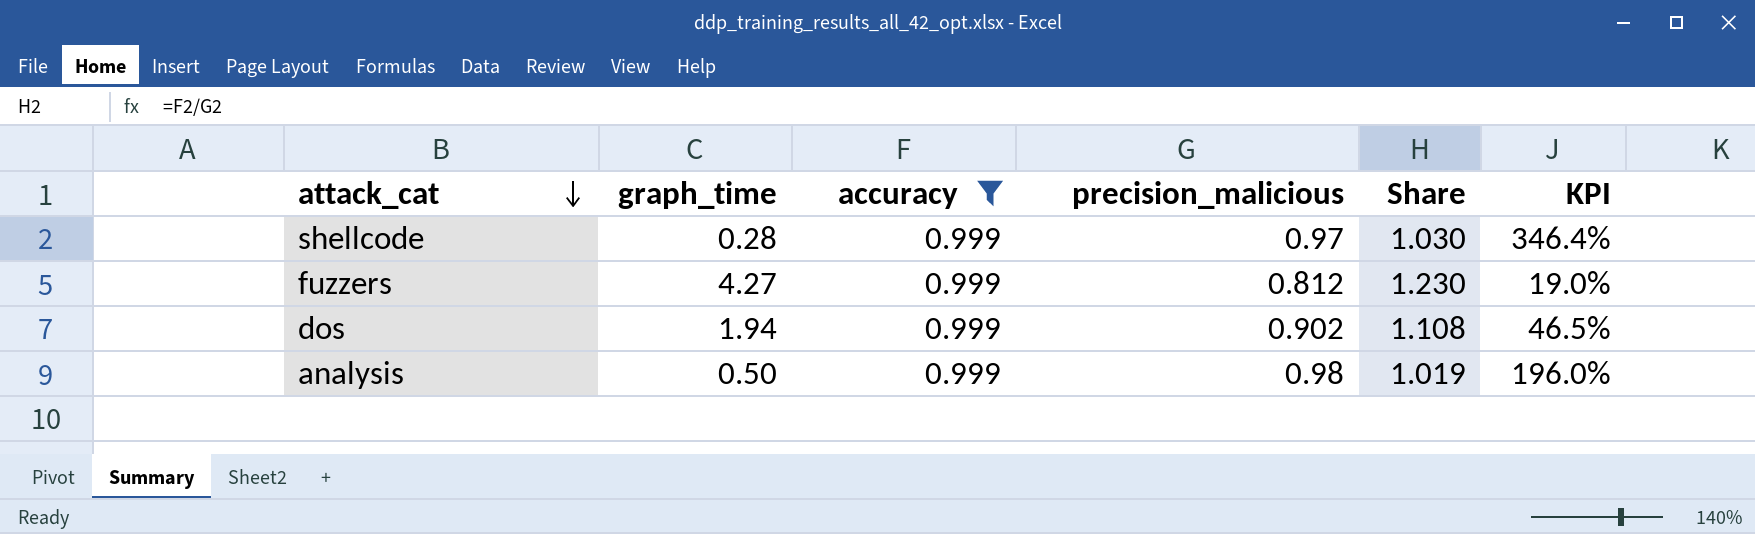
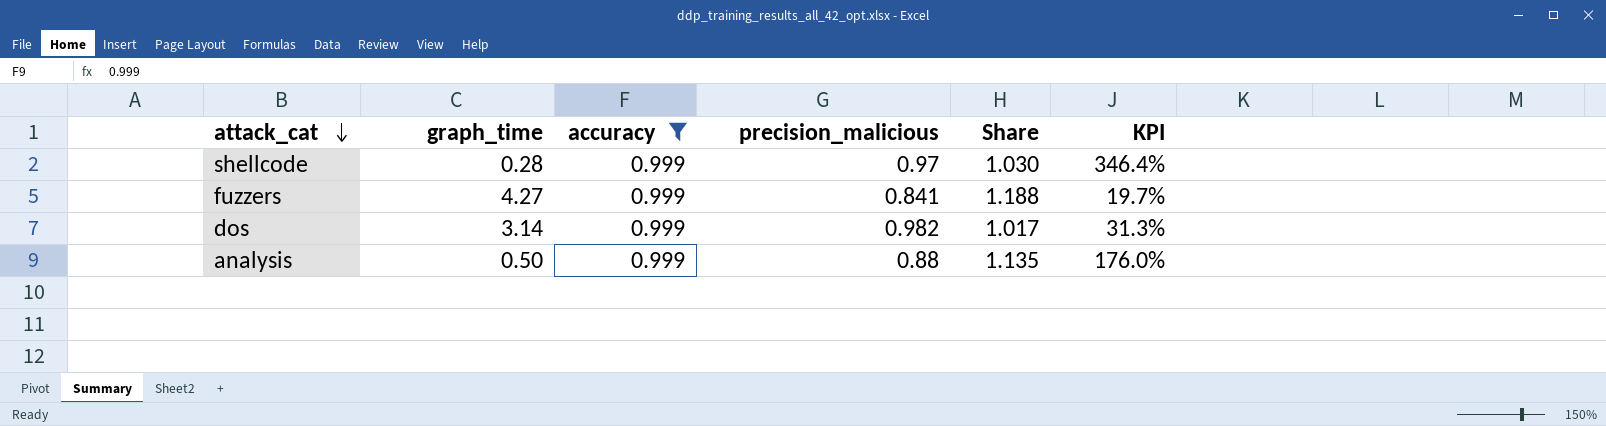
fuzzers | precision_malicious: 0.812 -> 0.841
fuzzers | Share: 1.230 -> 1.188
fuzzers | KPI: 19.0% -> 19.7%
dos | graph_time: 1.94 -> 3.14
dos | precision_malicious: 0.902 -> 0.982
dos | Share: 1.108 -> 1.017
dos | KPI: 46.5% -> 31.3%
analysis | precision_malicious: 0.98 -> 0.88
analysis | Share: 1.019 -> 1.135
analysis | KPI: 196.0% -> 176.0%

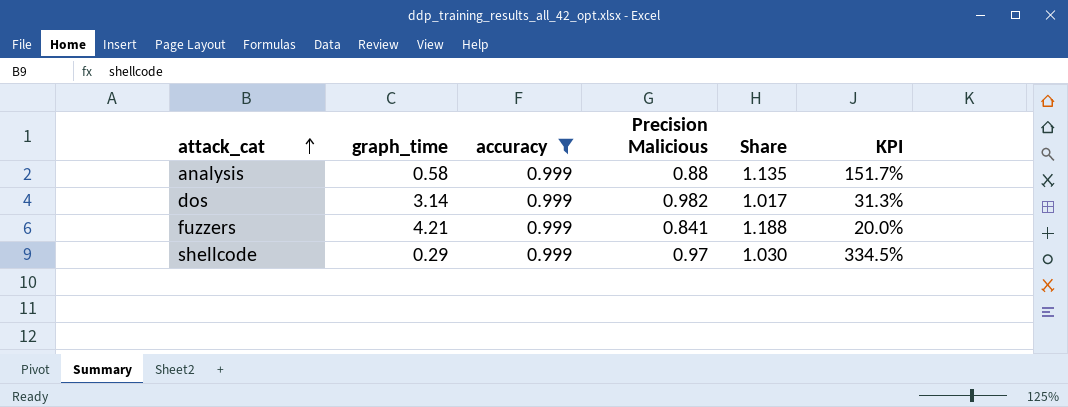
row order: attack_cat descending -> attack_cat ascending
column name: precision_malicious -> Precision Malicious
analysis | graph_time: 0.50 -> 0.58
analysis | KPI: 176.0% -> 151.7%
fuzzers | graph_time: 4.27 -> 4.21
fuzzers | KPI: 19.7% -> 20.0%
shellcode | graph_time: 0.28 -> 0.29
shellcode | KPI: 346.4% -> 334.5%

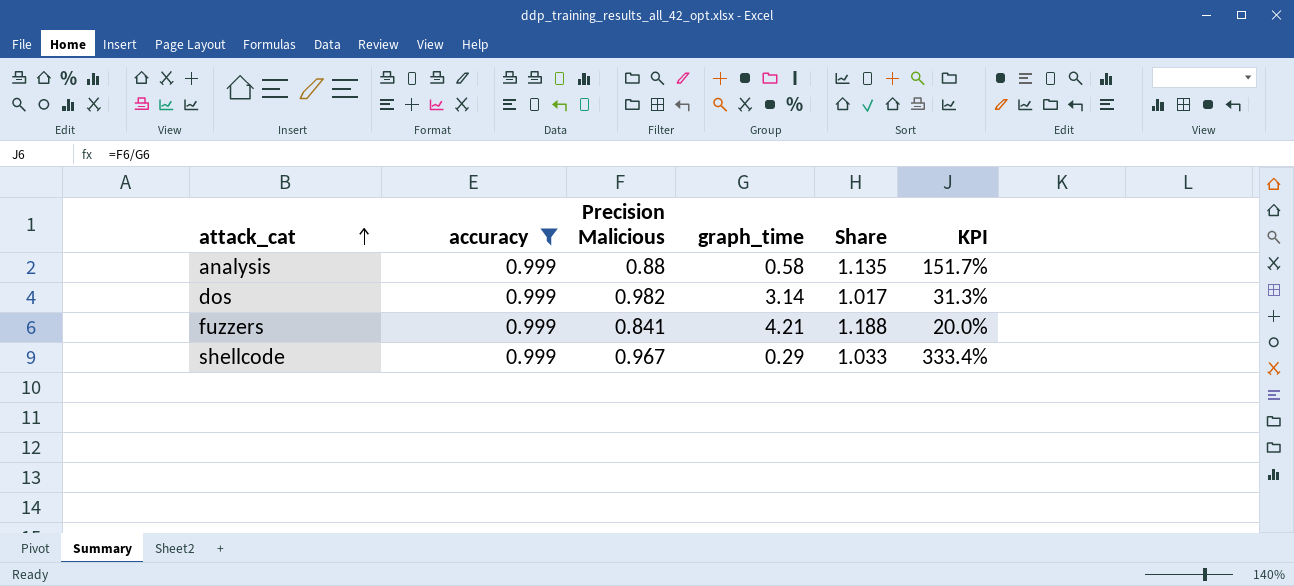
column graph_time | position: 2 -> 4
shellcode | Precision Malicious: 0.97 -> 0.967
shellcode | Share: 1.030 -> 1.033
shellcode | KPI: 334.5% -> 333.4%

